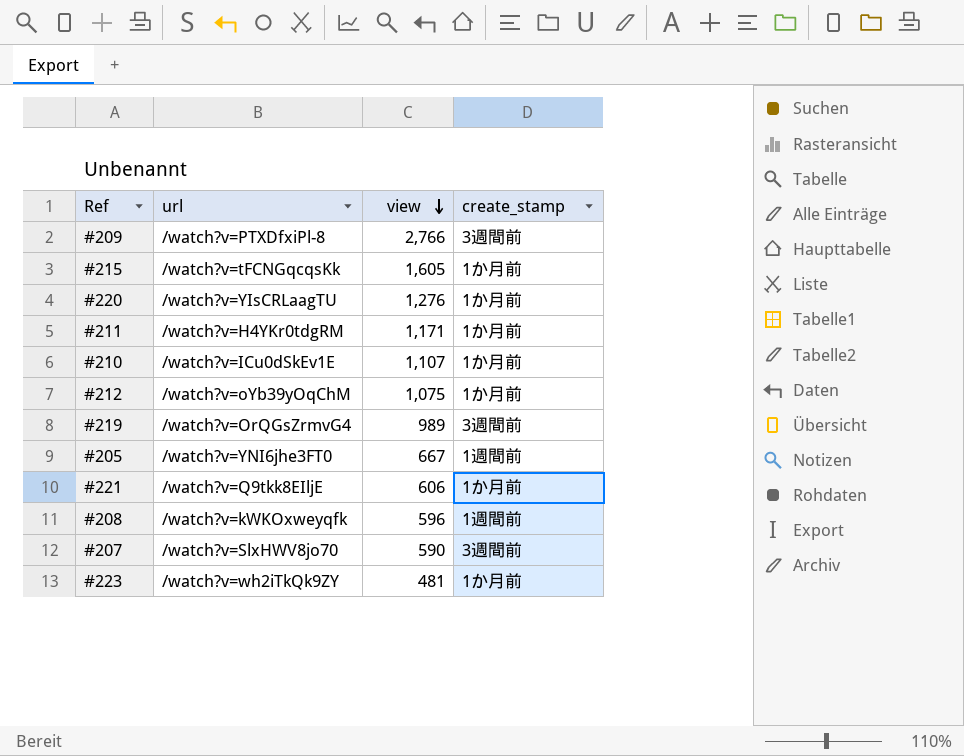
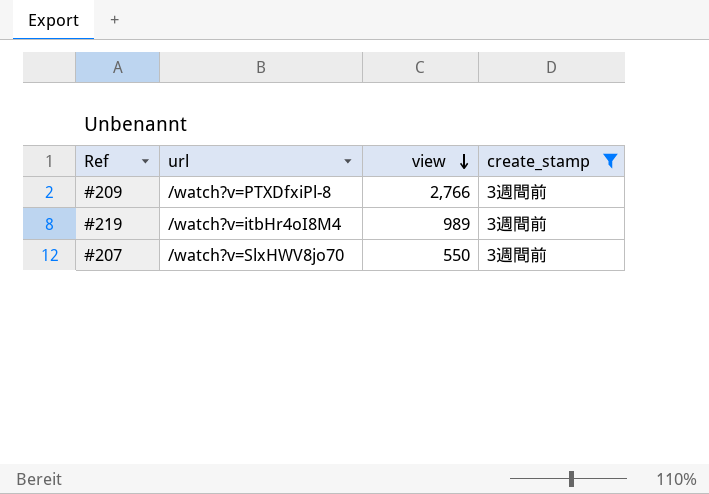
filter: none -> create_stamp = 3週間前
#219 | url: /watch?v=OrQGsZrmvG4 -> /watch?v=itbHr4oI8M4
#207 | view: 590 -> 550

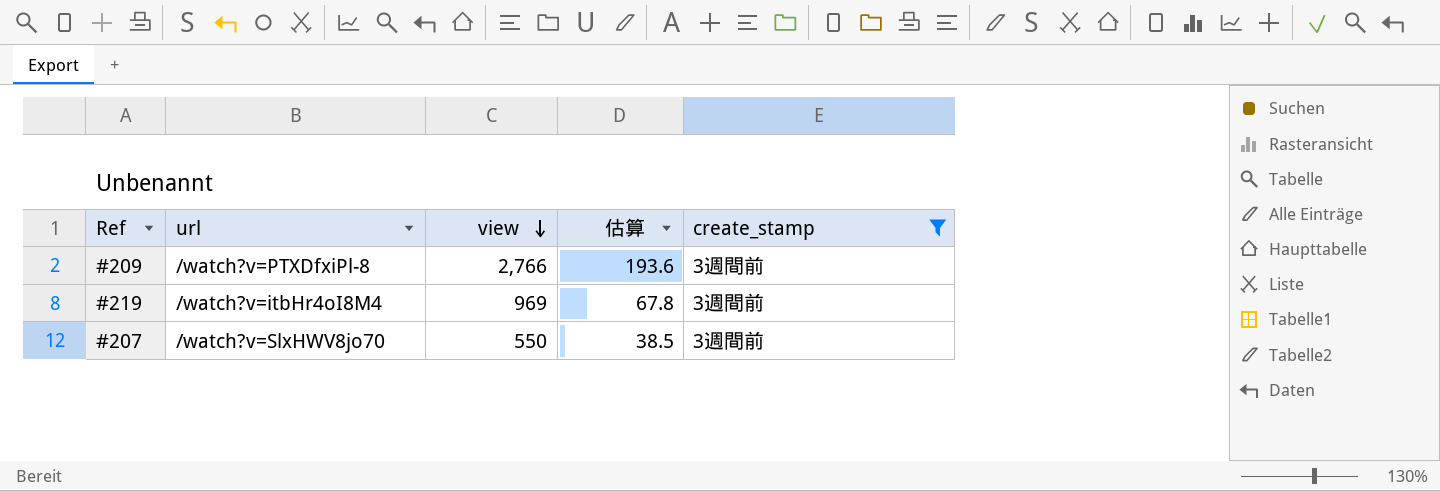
column 估算 | formula: none -> [view] * 0.07
#219 | view: 989 -> 969

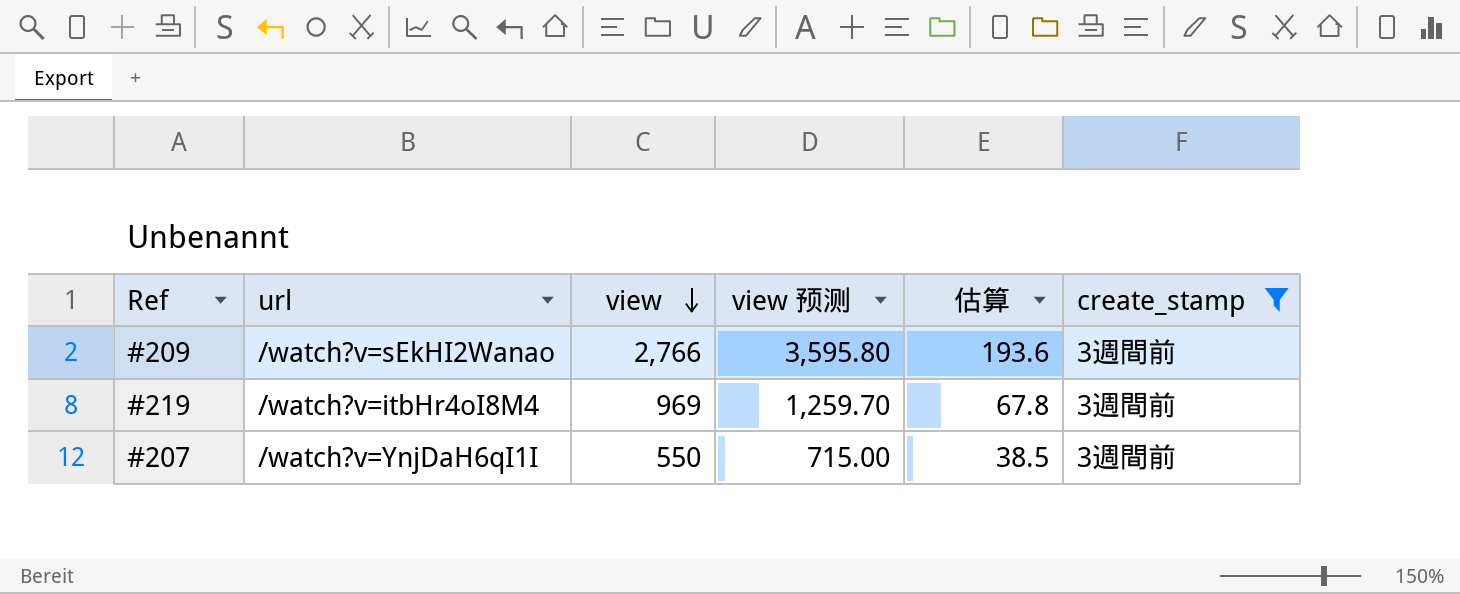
column view 预测 | formula: none -> [view] * 1.3
#209 | url: /watch?v=PTXDfxiPl-8 -> /watch?v=sEkHI2Wanao
#207 | url: /watch?v=SlxHWV8jo70 -> /watch?v=YnjDaH6qI1I

